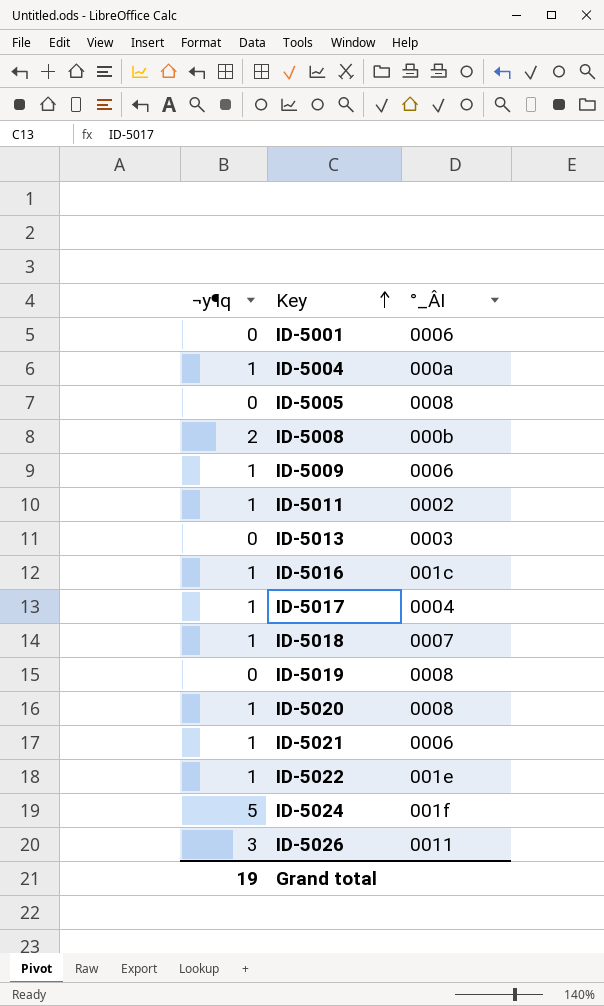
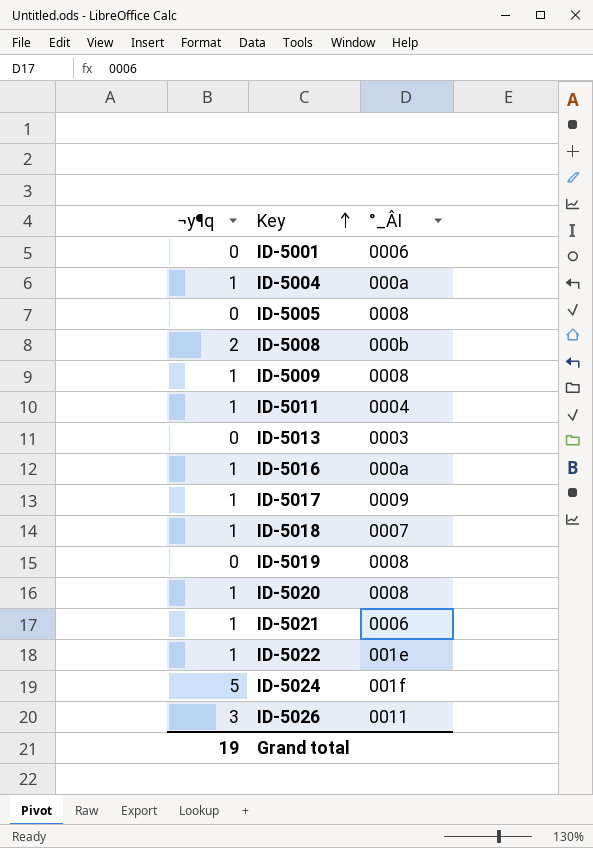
ID-5009 | °_ÂI: 0006 -> 0008
ID-5011 | °_ÂI: 0002 -> 0004
ID-5016 | °_ÂI: 001c -> 000a
ID-5017 | °_ÂI: 0004 -> 0009

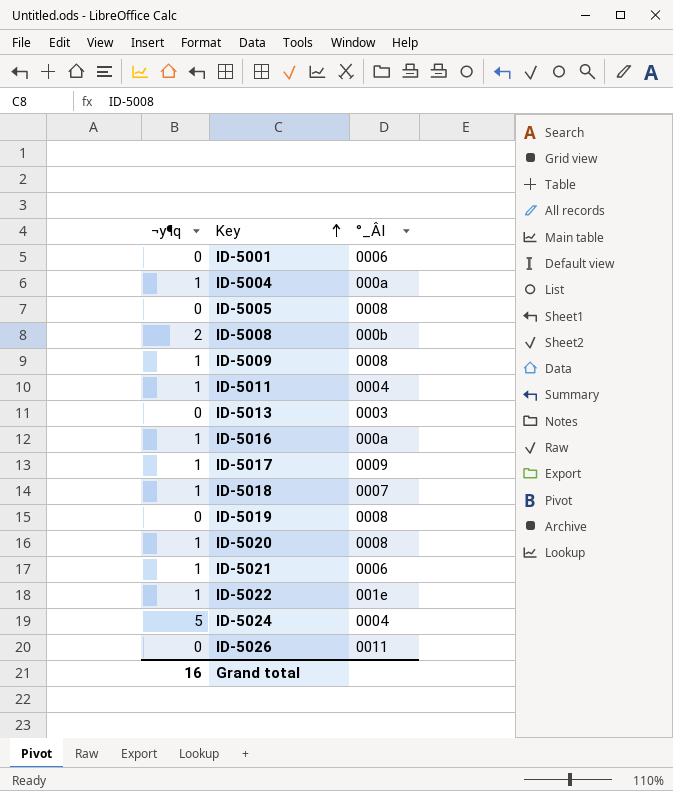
ID-5024 | °_ÂI: 001f -> 0004
ID-5026 | ¬y¶q: 3 -> 0
Grand total | ¬y¶q: 19 -> 16

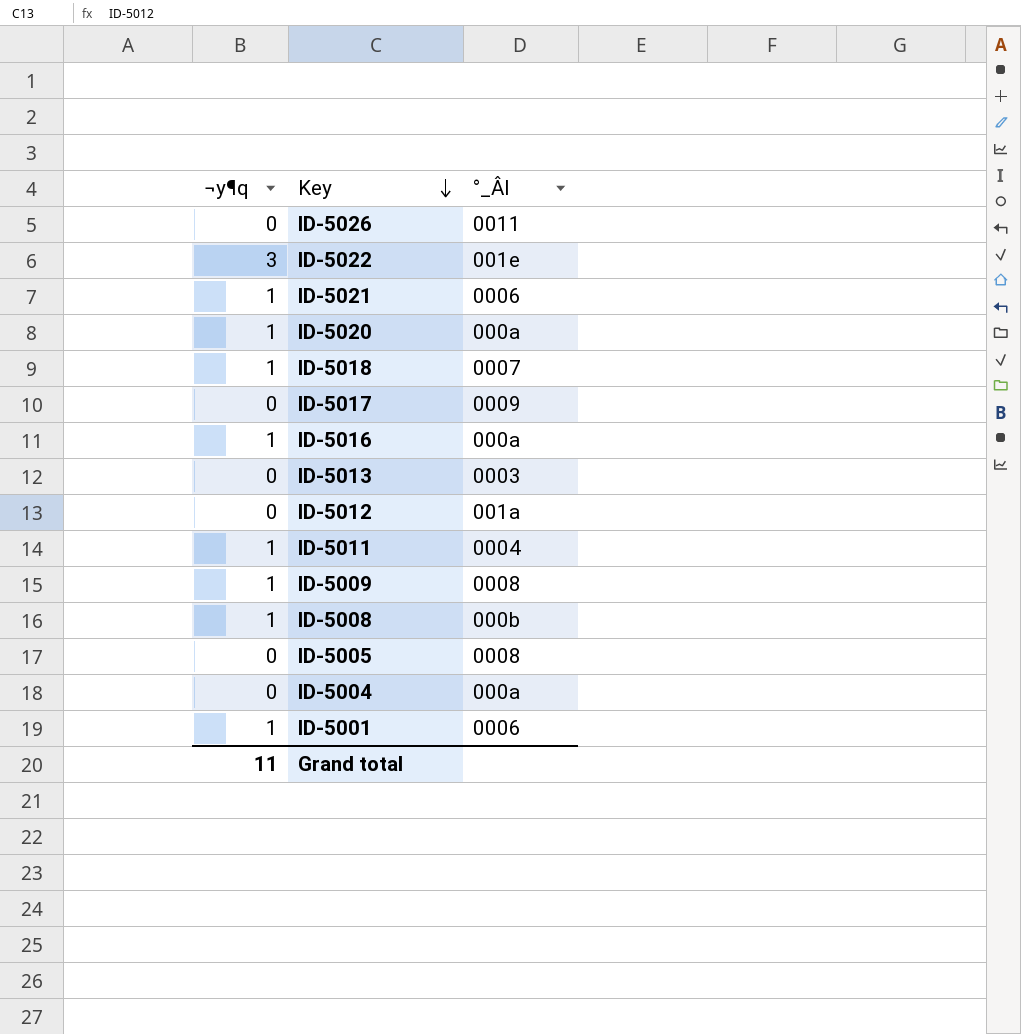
row order: Key ascending -> Key descending
row ID-5019: 0 | 0008 -> none
row ID-5024: 5 | 0004 -> none
ID-5022 | ¬y¶q: 1 -> 3
ID-5020 | °_ÂI: 0008 -> 000a
ID-5017 | ¬y¶q: 1 -> 0
row ID-5012: none -> 0 | 001a
ID-5008 | ¬y¶q: 2 -> 1
ID-5004 | ¬y¶q: 1 -> 0
ID-5001 | ¬y¶q: 0 -> 1
Grand total | ¬y¶q: 16 -> 11

